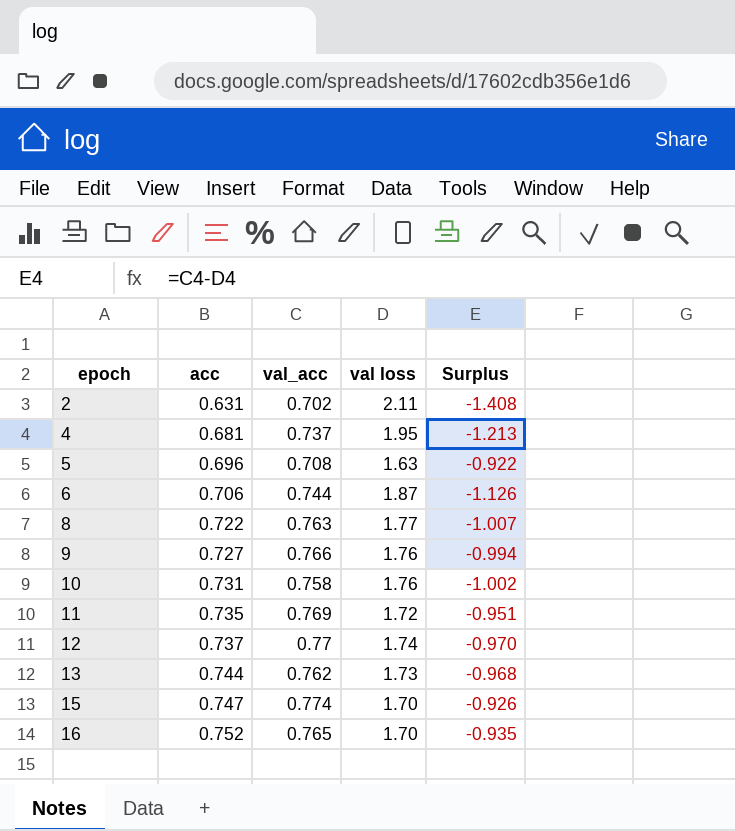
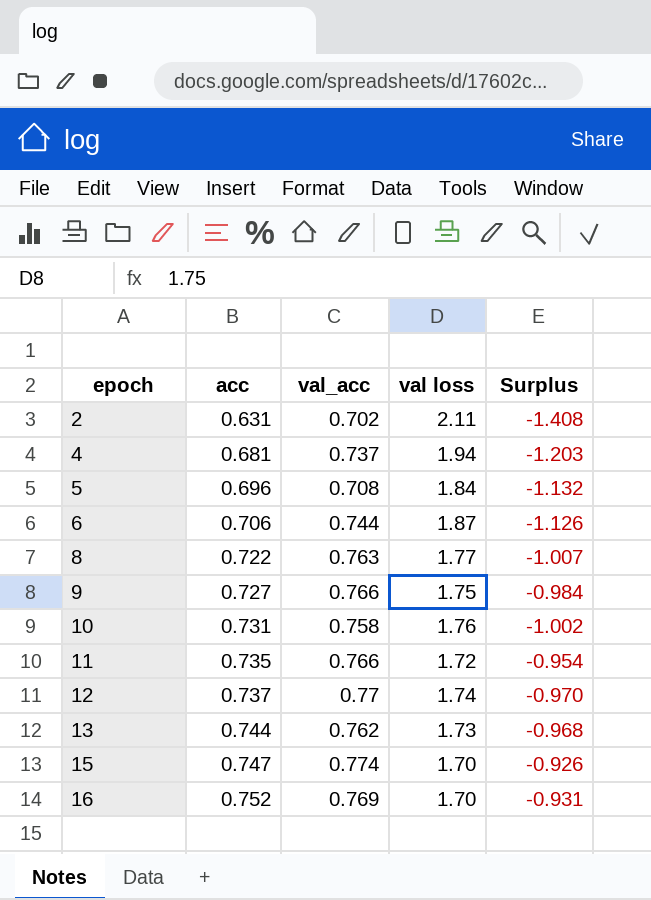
4 | val loss: 1.95 -> 1.94
4 | Surplus: -1.213 -> -1.203
5 | val loss: 1.63 -> 1.84
5 | Surplus: -0.922 -> -1.132
9 | val loss: 1.76 -> 1.75
9 | Surplus: -0.994 -> -0.984
11 | val_acc: 0.769 -> 0.766
11 | Surplus: -0.951 -> -0.954
16 | val_acc: 0.765 -> 0.769
16 | Surplus: -0.935 -> -0.931

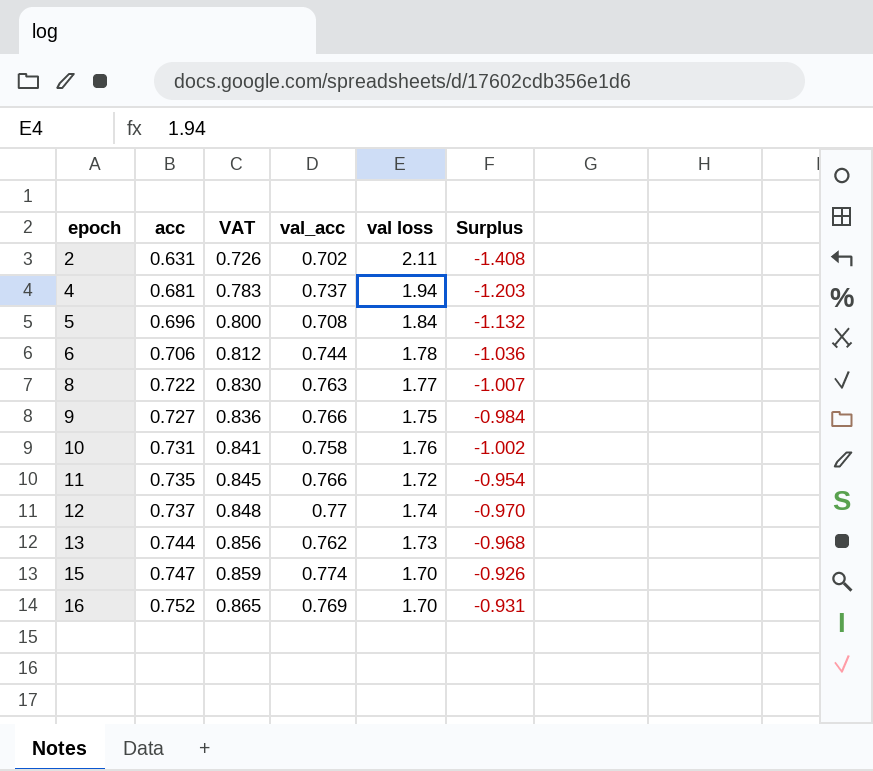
column VAT | formula: none -> [acc] * 1.15
6 | val loss: 1.87 -> 1.78
6 | Surplus: -1.126 -> -1.036

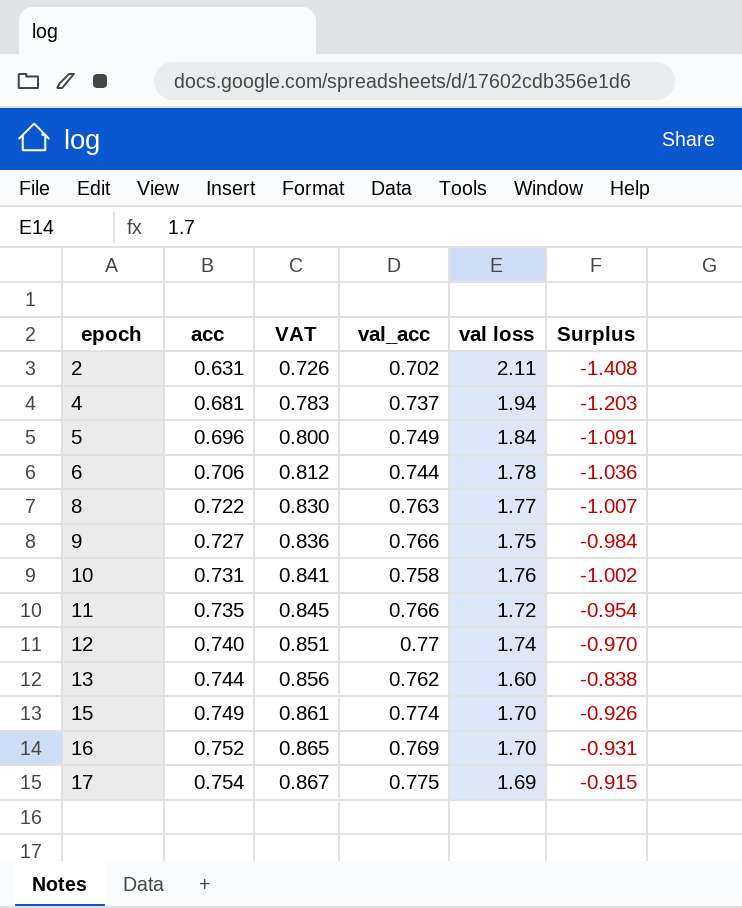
5 | val_acc: 0.708 -> 0.749
5 | Surplus: -1.132 -> -1.091
12 | acc: 0.737 -> 0.740
12 | VAT: 0.848 -> 0.851
13 | val loss: 1.73 -> 1.60
13 | Surplus: -0.968 -> -0.838
15 | acc: 0.747 -> 0.749
15 | VAT: 0.859 -> 0.861
row 17: none -> 0.754 | 0.867 | 0.775 | 1.69 | -0.915

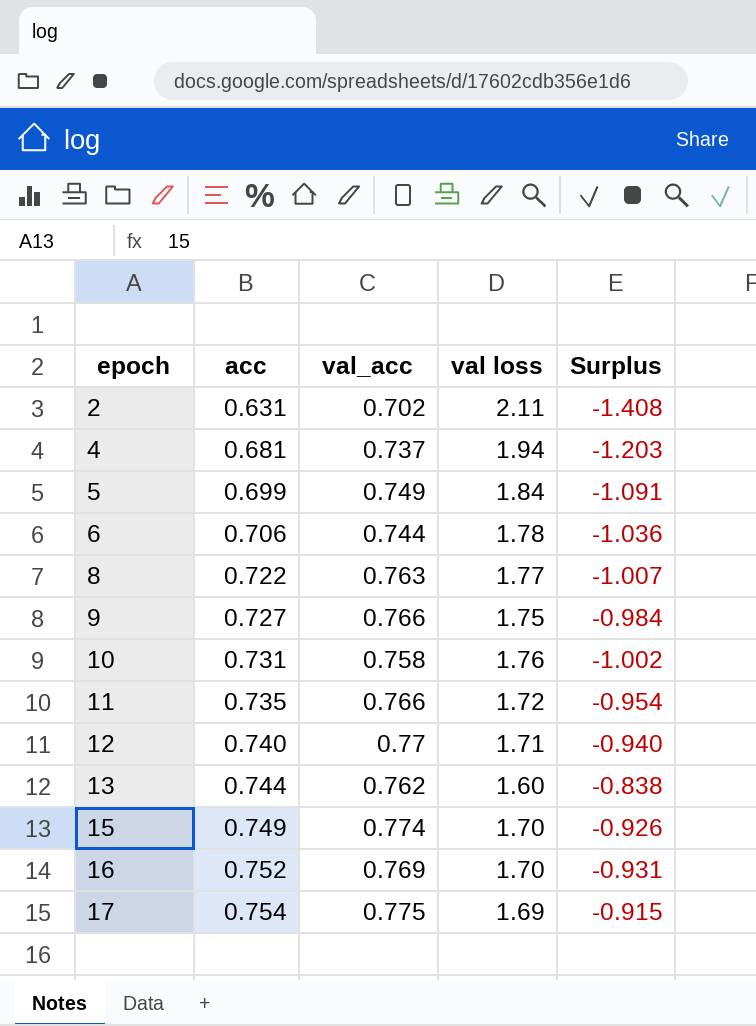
column VAT | formula: [acc] * 1.15 -> none
5 | acc: 0.696 -> 0.699
12 | val loss: 1.74 -> 1.71
12 | Surplus: -0.970 -> -0.940

